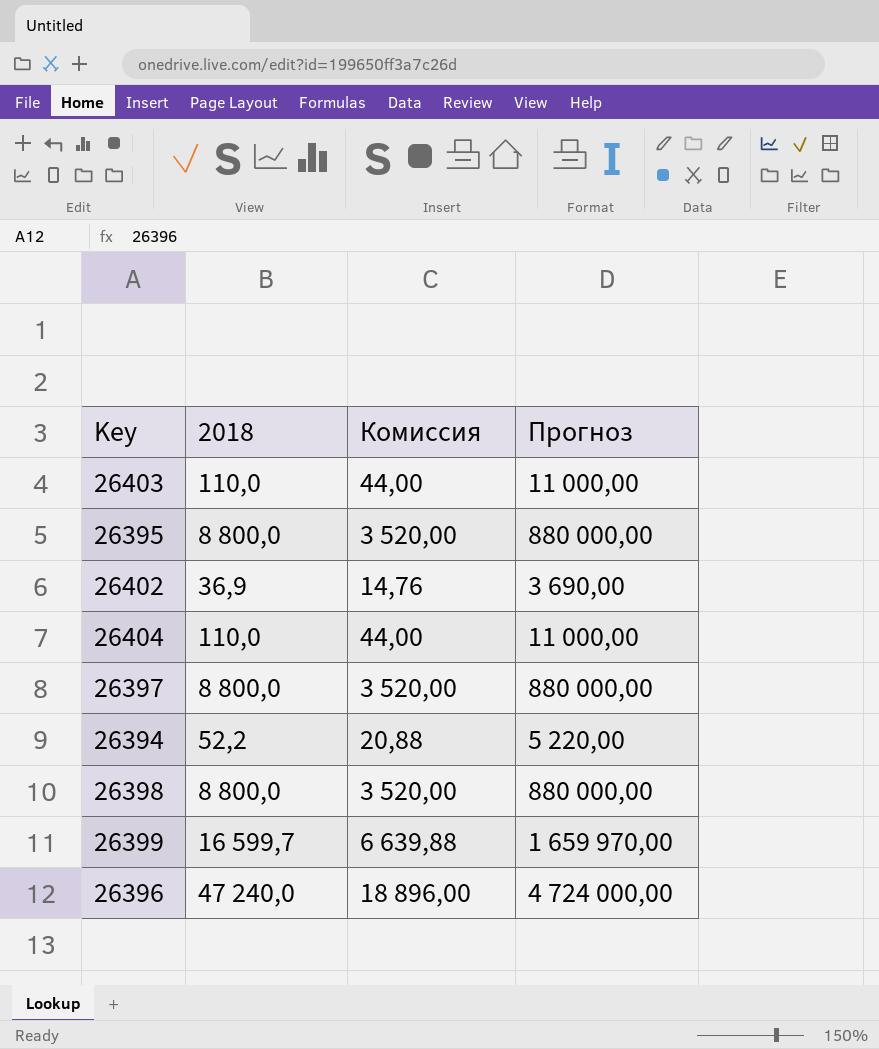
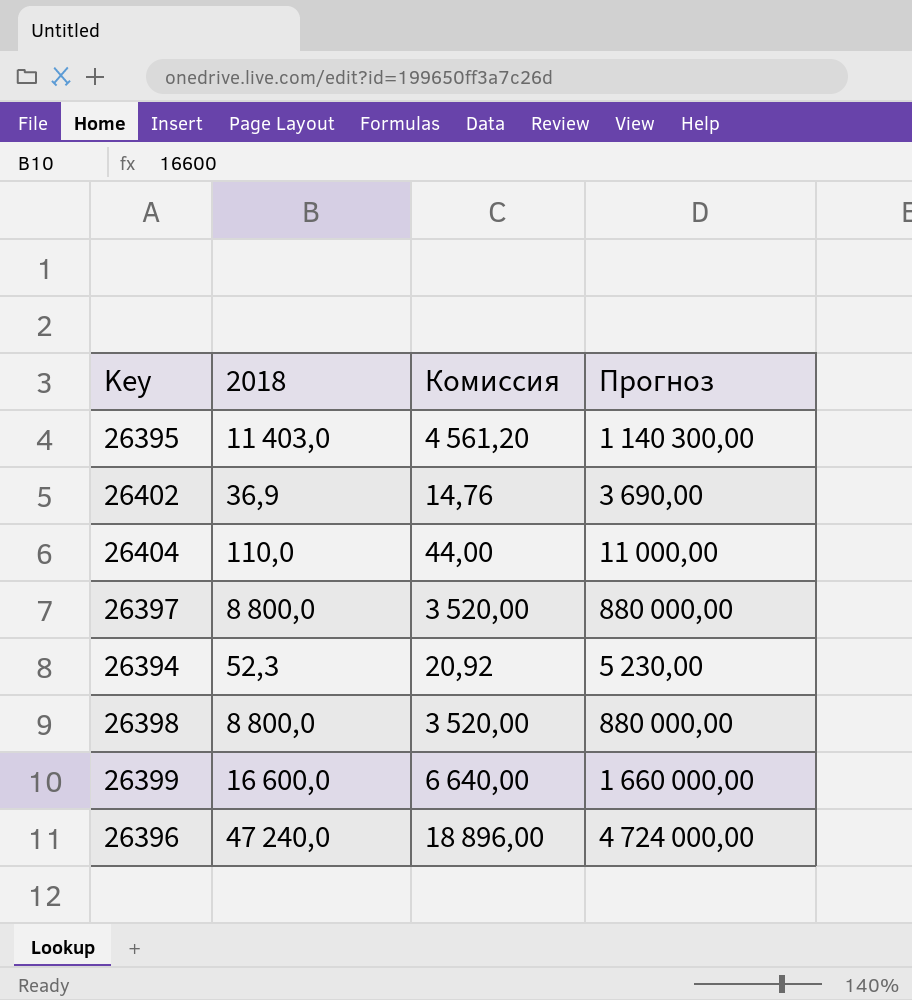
row 26403: 110,0 | 44,00 | 11 000,00 -> none
26395 | 2018: 8 800,0 -> 11 403,0
26395 | Комиссия: 3 520,00 -> 4 561,20
26395 | Прогноз: 880 000,00 -> 1 140 300,00
26394 | 2018: 52,2 -> 52,3
26394 | Комиссия: 20,88 -> 20,92
26394 | Прогноз: 5 220,00 -> 5 230,00
26399 | 2018: 16 599,7 -> 16 600,0
26399 | Комиссия: 6 639,88 -> 6 640,00
26399 | Прогноз: 1 659 970,00 -> 1 660 000,00

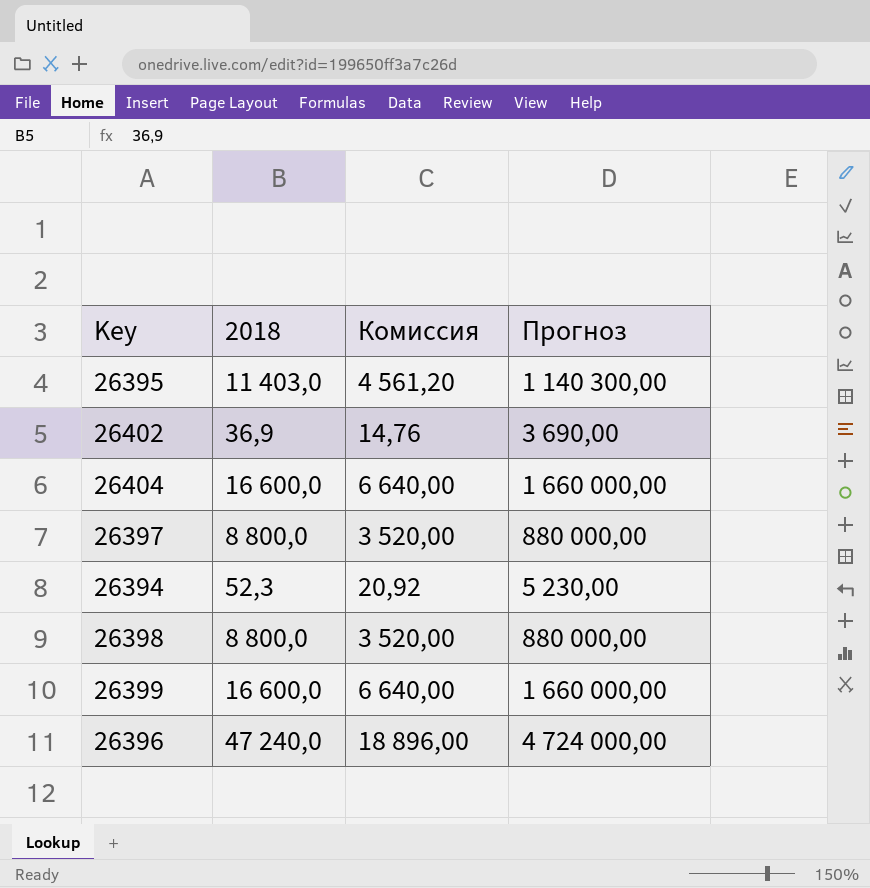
26404 | 2018: 110,0 -> 16 600,0
26404 | Комиссия: 44,00 -> 6 640,00
26404 | Прогноз: 11 000,00 -> 1 660 000,00

